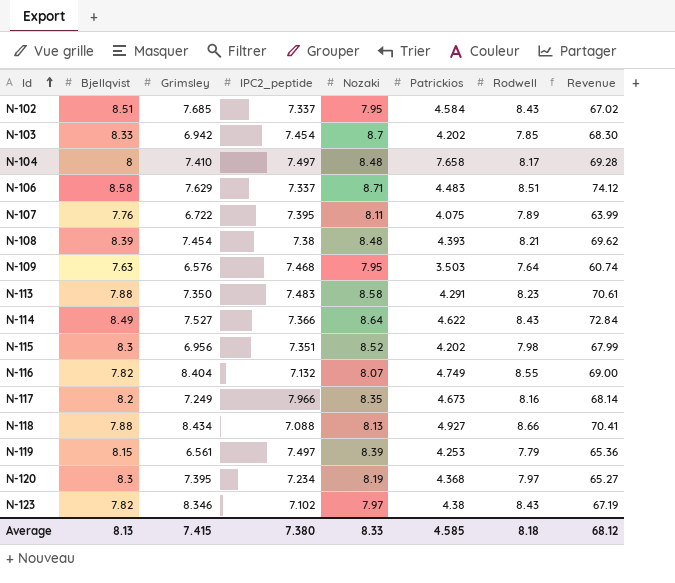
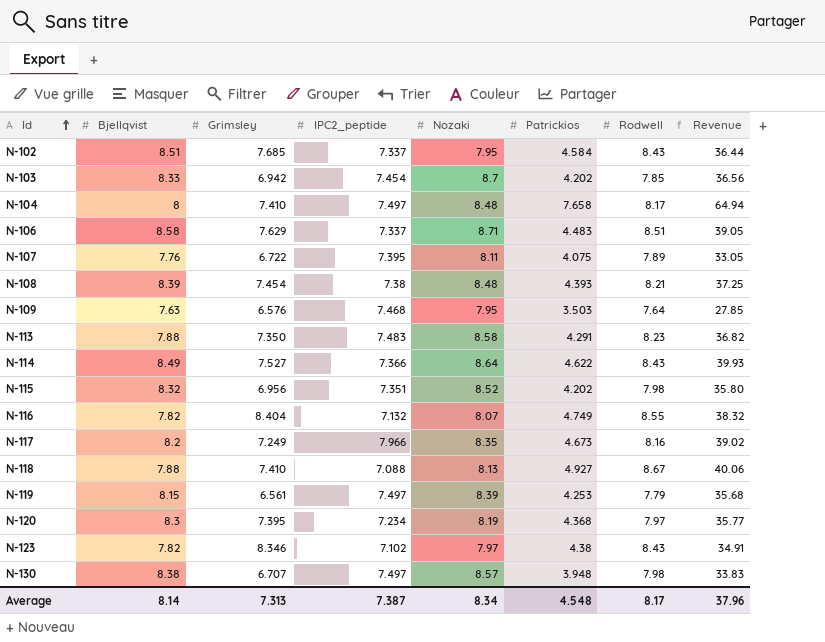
column Revenue | formula: [Nozaki] * [Rodwell] -> [Nozaki] * [Patrickios]
N-115 | Bjellqvist: 8.3 -> 8.32
N-118 | Grimsley: 8.434 -> 7.410
N-118 | Rodwell: 8.66 -> 8.67
row N-130: none -> 8.38 | 6.707 | 7.497 | 8.57 | 3.948 | 7.98 | 33.83
Average | Bjellqvist: 8.13 -> 8.14
Average | Grimsley: 7.415 -> 7.313
Average | IPC2_peptide: 7.380 -> 7.387
Average | Nozaki: 8.33 -> 8.34
Average | Patrickios: 4.585 -> 4.548
Average | Rodwell: 8.18 -> 8.17
Average | Revenue: 68.12 -> 37.96

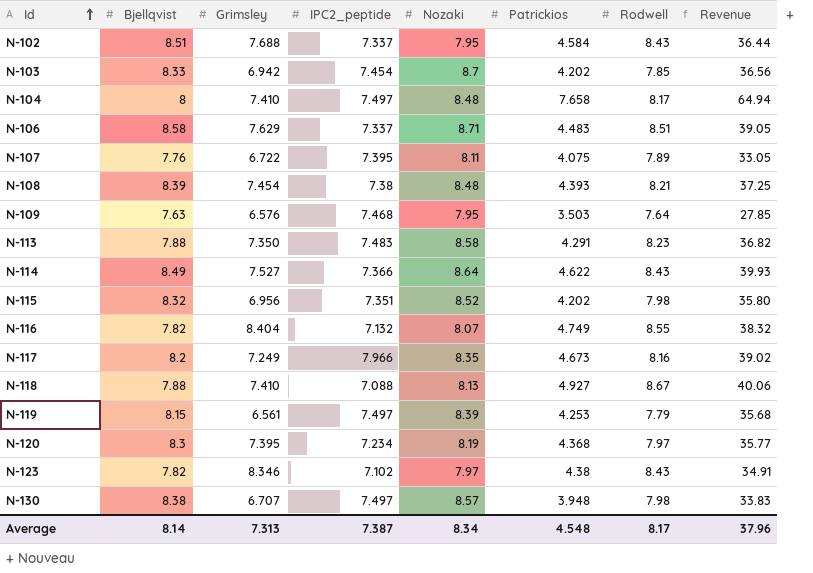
N-102 | Grimsley: 7.685 -> 7.688

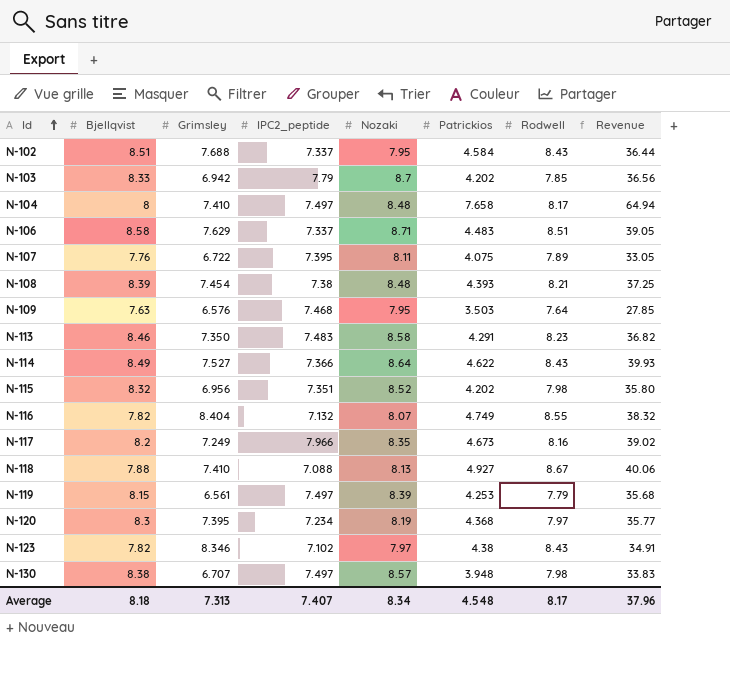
N-103 | IPC2_peptide: 7.454 -> 7.79
N-113 | Bjellqvist: 7.88 -> 8.46
Average | Bjellqvist: 8.14 -> 8.18
Average | IPC2_peptide: 7.387 -> 7.407

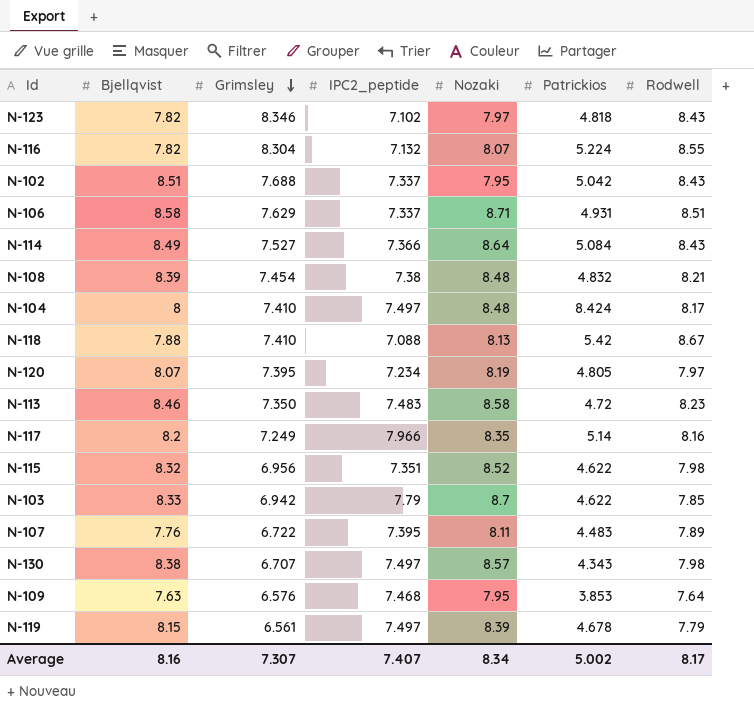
row order: Id ascending -> Grimsley descending
column Revenue | formula: [Nozaki] * [Patrickios] -> none
N-123 | Patrickios: 4.38 -> 4.818
N-116 | Grimsley: 8.404 -> 8.304
N-116 | Patrickios: 4.749 -> 5.224
N-102 | Patrickios: 4.584 -> 5.042
N-106 | Patrickios: 4.483 -> 4.931
N-114 | Patrickios: 4.622 -> 5.084
N-108 | Patrickios: 4.393 -> 4.832
N-104 | Patrickios: 7.658 -> 8.424
N-118 | Patrickios: 4.927 -> 5.42
N-120 | Bjellqvist: 8.3 -> 8.07
N-120 | Patrickios: 4.368 -> 4.805
N-113 | Patrickios: 4.291 -> 4.72
N-117 | Patrickios: 4.673 -> 5.14
N-115 | Patrickios: 4.202 -> 4.622
N-103 | Patrickios: 4.202 -> 4.622
N-107 | Patrickios: 4.075 -> 4.483
N-130 | Patrickios: 3.948 -> 4.343
N-109 | Patrickios: 3.503 -> 3.853
N-119 | Patrickios: 4.253 -> 4.678
Average | Bjellqvist: 8.18 -> 8.16
Average | Grimsley: 7.313 -> 7.307
Average | Patrickios: 4.548 -> 5.002

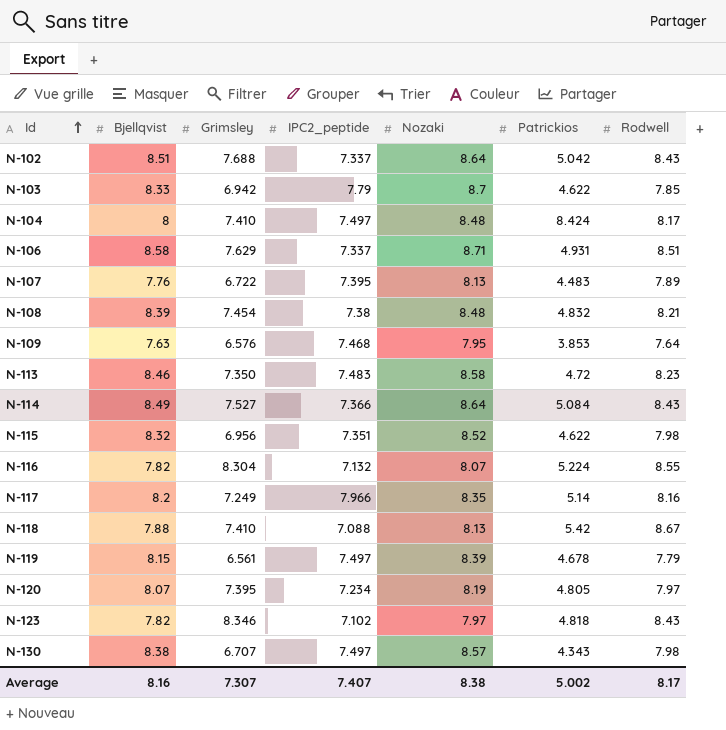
row order: Grimsley descending -> Id ascending
N-102 | Nozaki: 7.95 -> 8.64
N-107 | Nozaki: 8.11 -> 8.13
Average | Nozaki: 8.34 -> 8.38

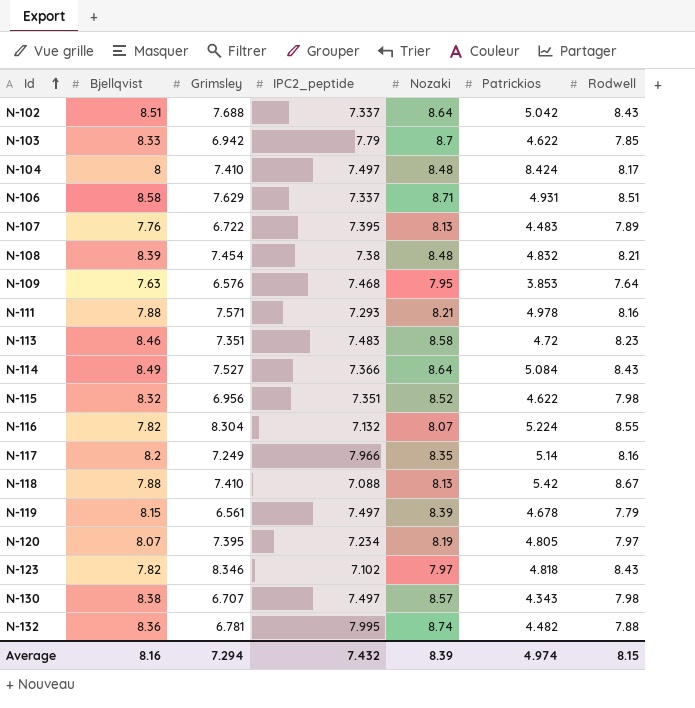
row N-111: none -> 7.88 | 7.571 | 7.293 | 8.21 | 4.978 | 8.16
N-113 | Grimsley: 7.350 -> 7.351
row N-132: none -> 8.36 | 6.781 | 7.995 | 8.74 | 4.482 | 7.88
Average | Grimsley: 7.307 -> 7.294
Average | IPC2_peptide: 7.407 -> 7.432
Average | Nozaki: 8.38 -> 8.39
Average | Patrickios: 5.002 -> 4.974
Average | Rodwell: 8.17 -> 8.15

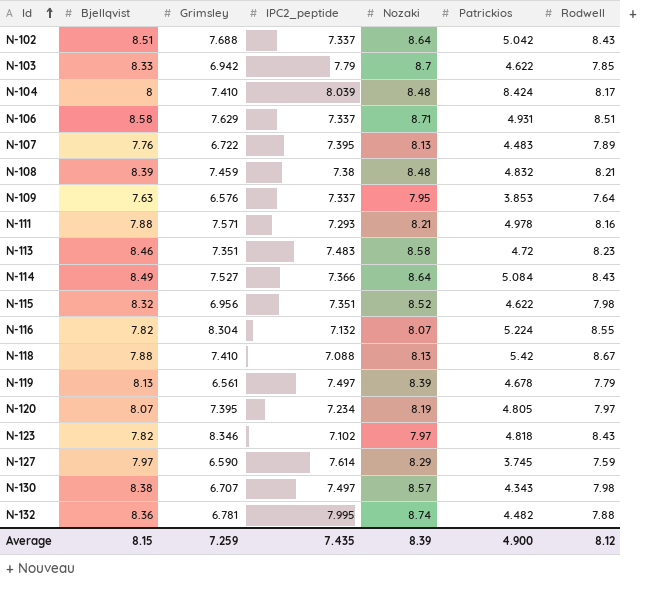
row N-117: 8.2 | 7.249 | 7.966 | 8.35 | 5.14 | 8.16 -> none
N-104 | IPC2_peptide: 7.497 -> 8.039
N-108 | Grimsley: 7.454 -> 7.459
N-109 | IPC2_peptide: 7.468 -> 7.337
N-119 | Bjellqvist: 8.15 -> 8.13
row N-127: none -> 7.97 | 6.590 | 7.614 | 8.29 | 3.745 | 7.59
Average | Bjellqvist: 8.16 -> 8.15
Average | Grimsley: 7.294 -> 7.259
Average | IPC2_peptide: 7.432 -> 7.435
Average | Patrickios: 4.974 -> 4.900
Average | Rodwell: 8.15 -> 8.12

